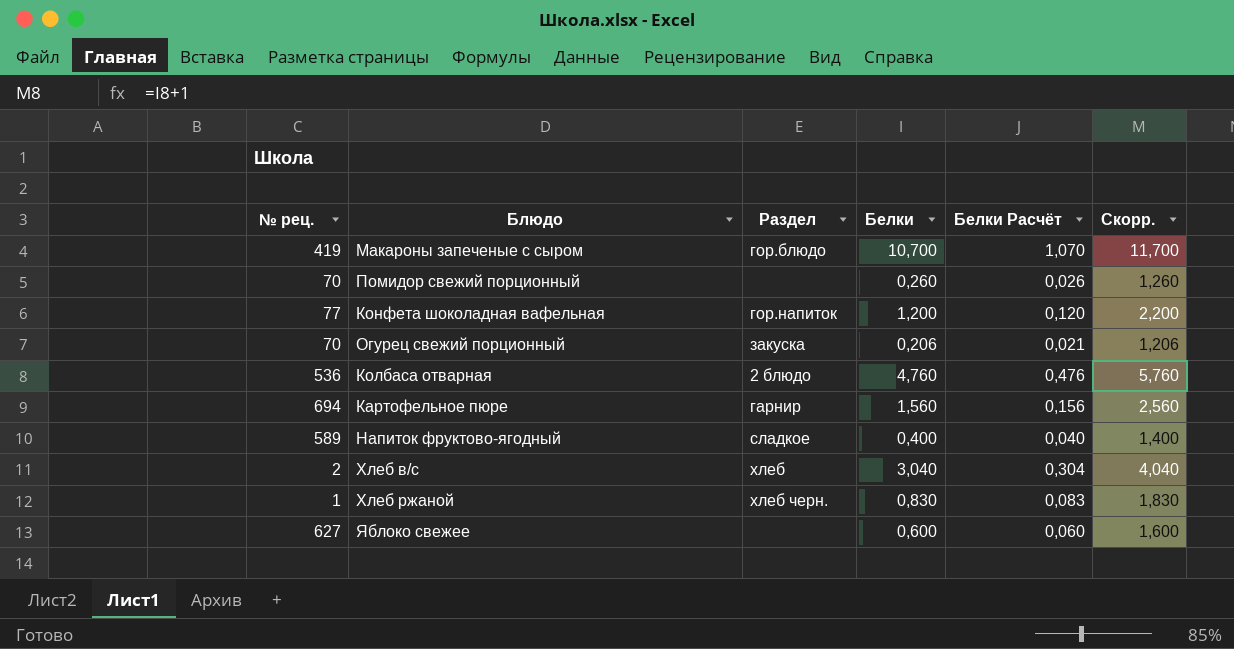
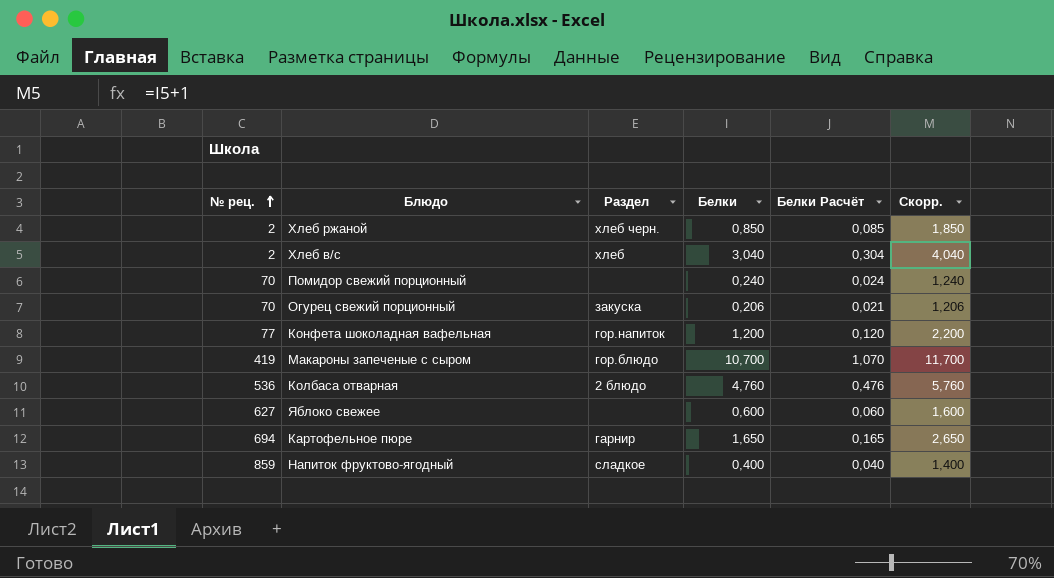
row order: none -> № рец. ascending
Хлеб ржаной | № рец.: 1 -> 2
Хлеб ржаной | Белки: 0,830 -> 0,850
Хлеб ржаной | Белки Расчёт: 0,083 -> 0,085
Хлеб ржаной | Скорр.: 1,830 -> 1,850
Помидор свежий порционный | Белки: 0,260 -> 0,240
Помидор свежий порционный | Белки Расчёт: 0,026 -> 0,024
Помидор свежий порционный | Скорр.: 1,260 -> 1,240
Картофельное пюре | Белки: 1,560 -> 1,650
Картофельное пюре | Белки Расчёт: 0,156 -> 0,165
Картофельное пюре | Скорр.: 2,560 -> 2,650
Напиток фруктово-ягодный | № рец.: 589 -> 859

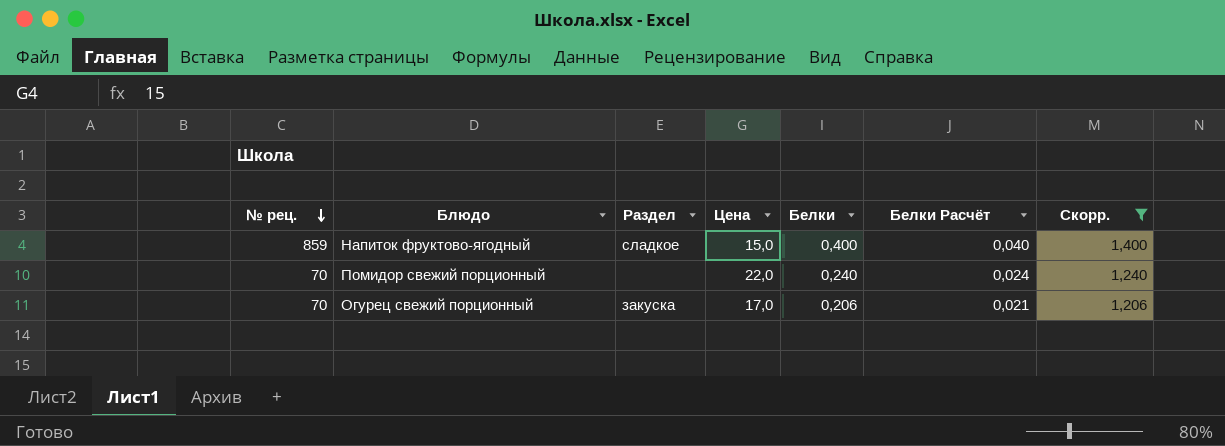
filter: none -> Скорр. <= 1,400
row order: № рец. ascending -> № рец. descending
column Цена | position: none -> 4

